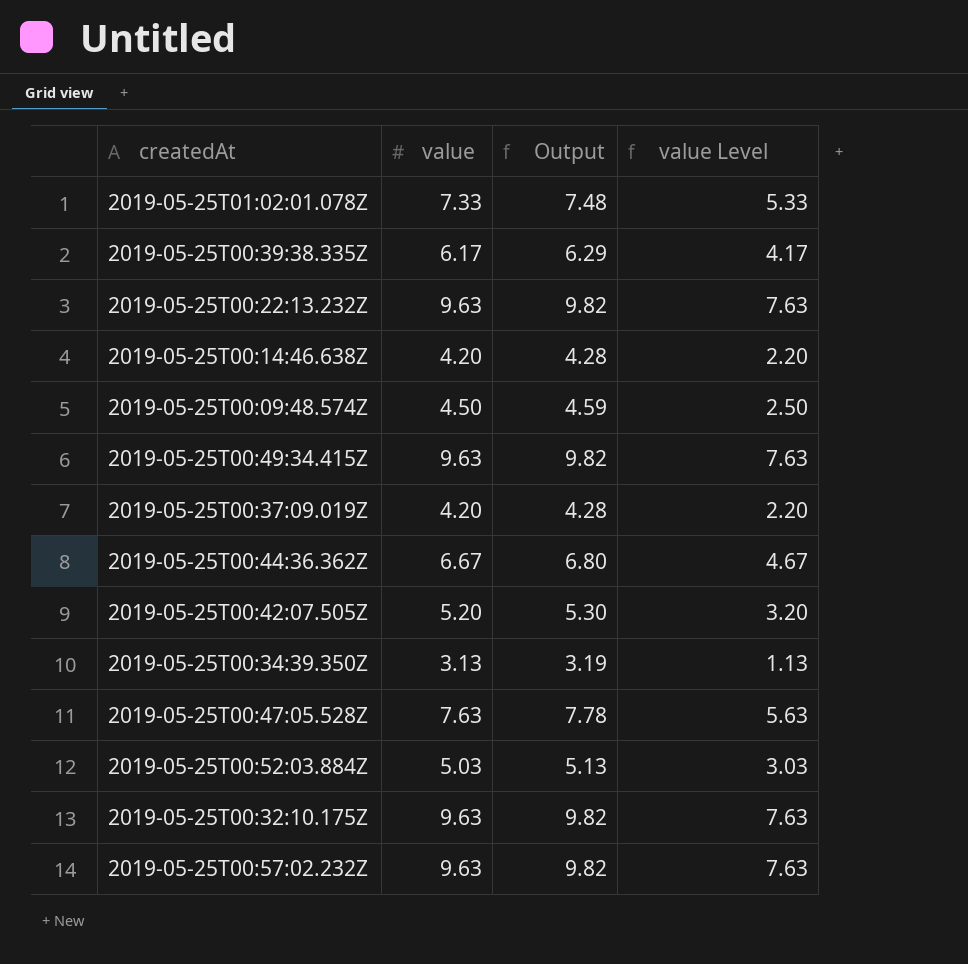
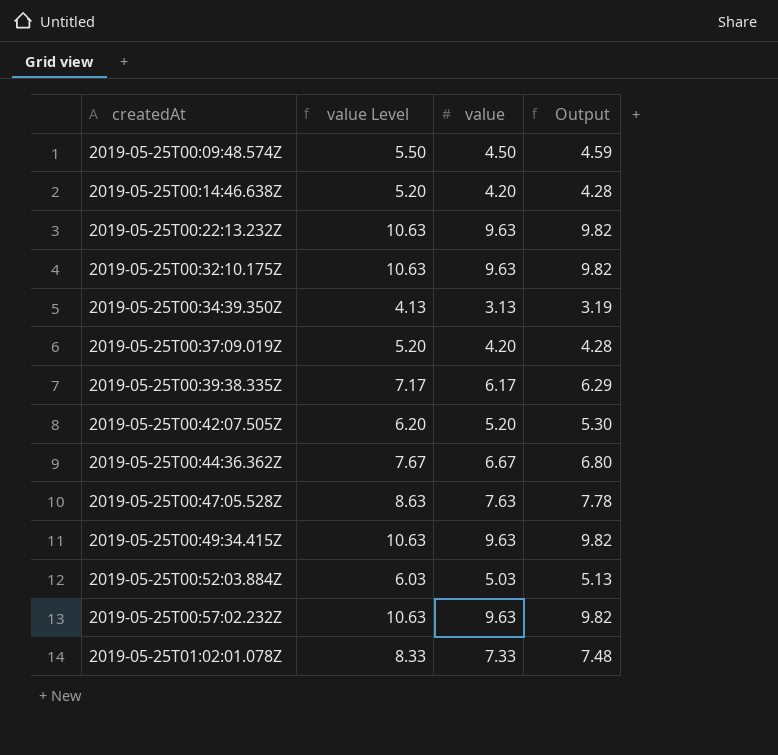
row order: none -> createdAt ascending
column value Level | formula: [value] - 2 -> [value] + 1
column value Level | position: 4 -> 2

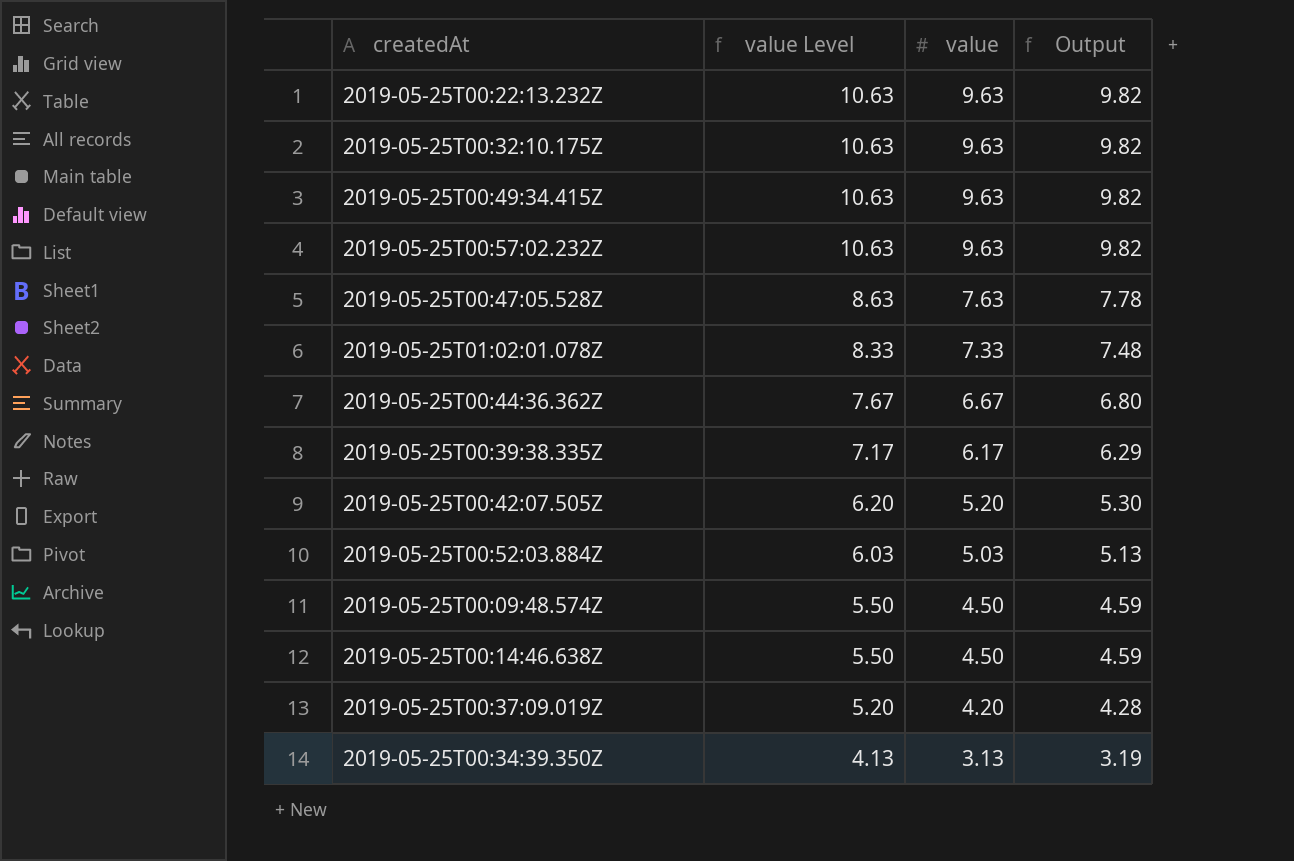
row order: createdAt ascending -> value Level descending
2019-05-25T00:14:46.638Z | value Level: 5.20 -> 5.50
2019-05-25T00:14:46.638Z | value: 4.20 -> 4.50
2019-05-25T00:14:46.638Z | Output: 4.28 -> 4.59

